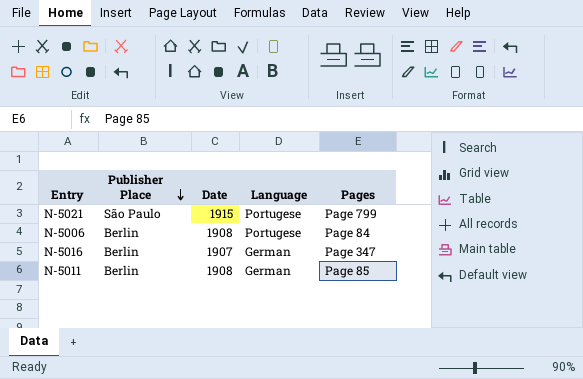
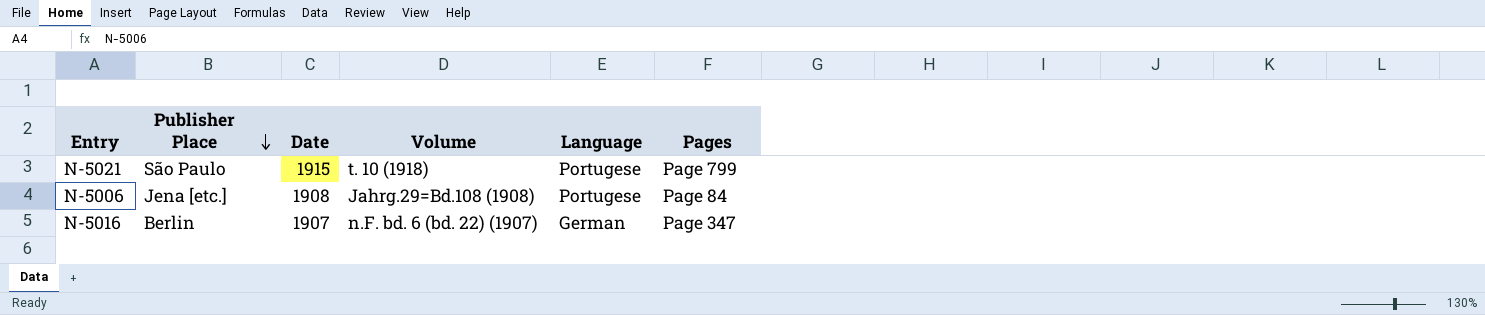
column Volume | position: none -> 4
row N-5011: Berlin | 1908 | German | Page 85 -> none
N-5006 | Publisher Place: Berlin -> Jena [etc.]

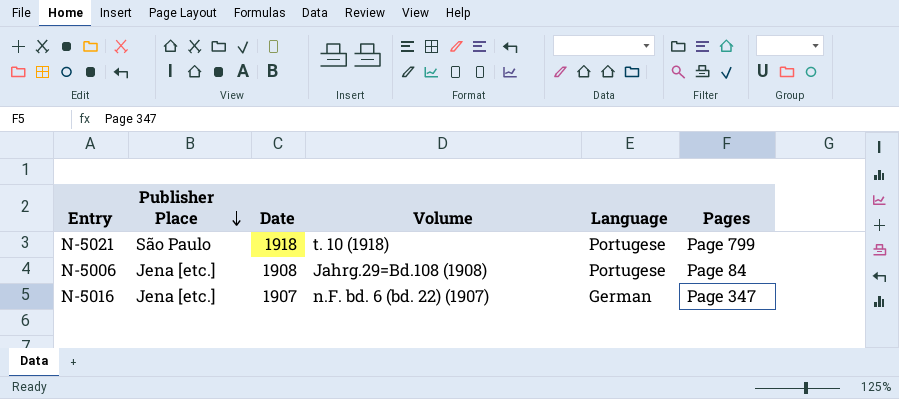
N-5021 | Date: 1915 -> 1918
N-5016 | Publisher Place: Berlin -> Jena [etc.]

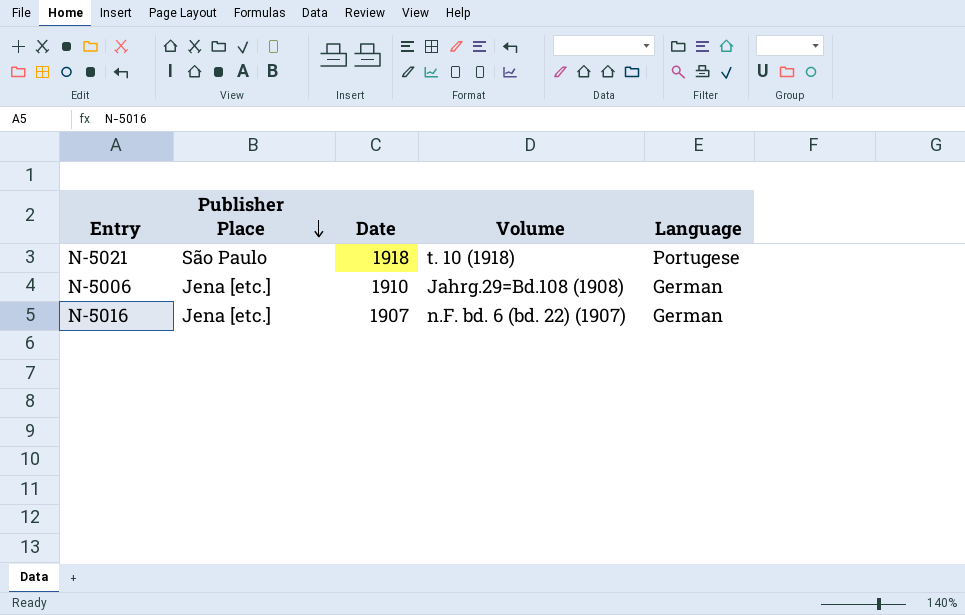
column Pages | position: 6 -> none
N-5006 | Date: 1908 -> 1910
N-5006 | Language: Portugese -> German

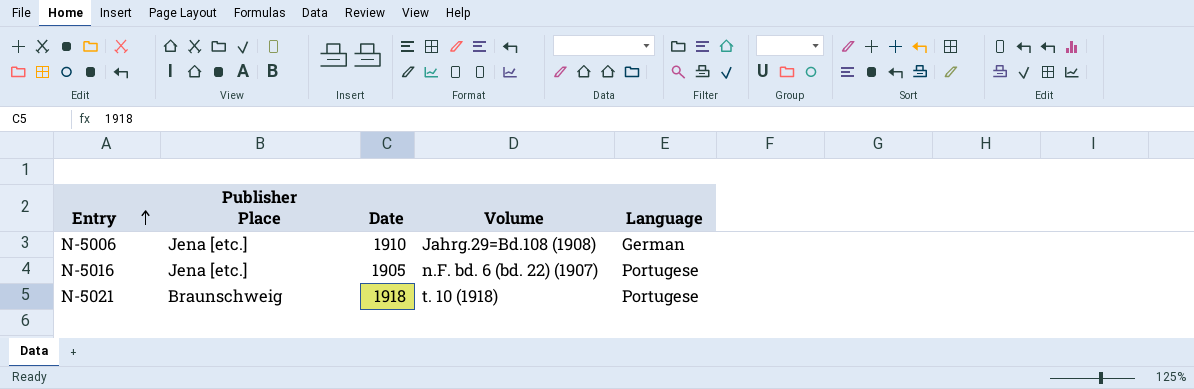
row order: Publisher Place descending -> Entry ascending
N-5016 | Date: 1907 -> 1905
N-5016 | Language: German -> Portugese
N-5021 | Publisher Place: São Paulo -> Braunschweig

